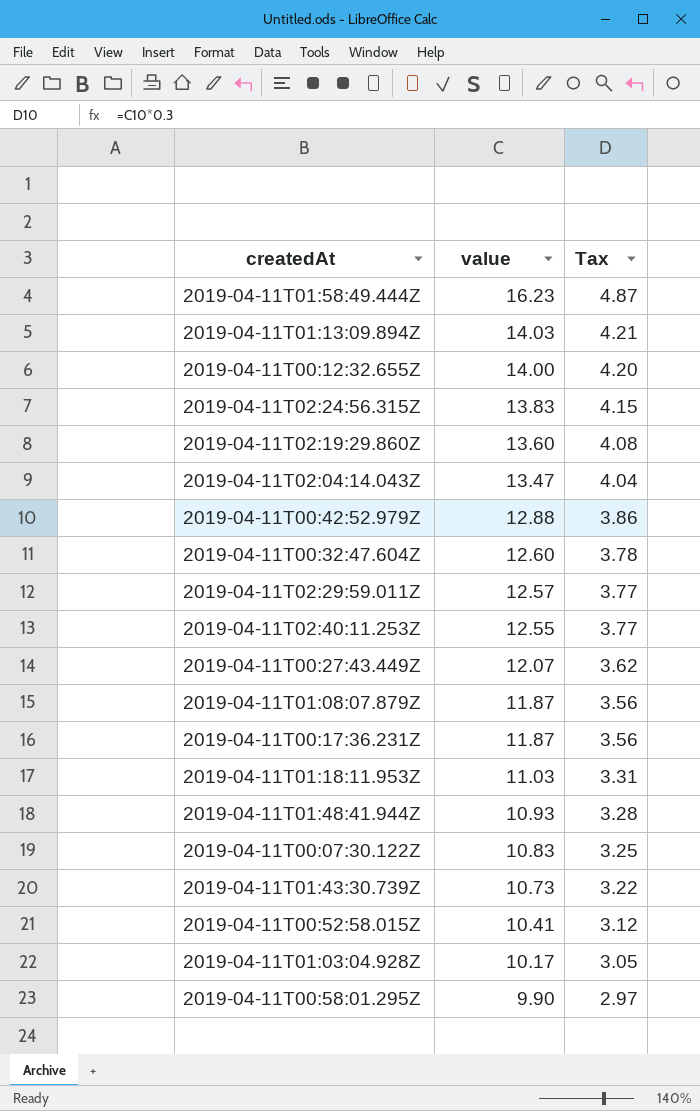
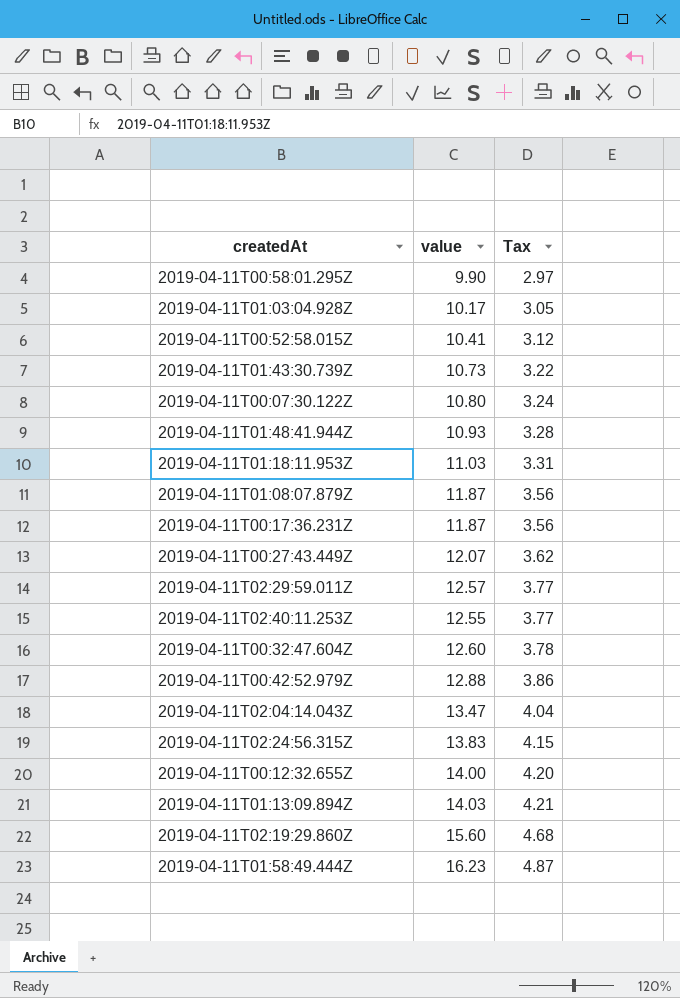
row order: value descending -> Tax ascending
2019-04-11T00:07:30.122Z | value: 10.83 -> 10.80
2019-04-11T00:07:30.122Z | Tax: 3.25 -> 3.24
2019-04-11T02:19:29.860Z | value: 13.60 -> 15.60
2019-04-11T02:19:29.860Z | Tax: 4.08 -> 4.68

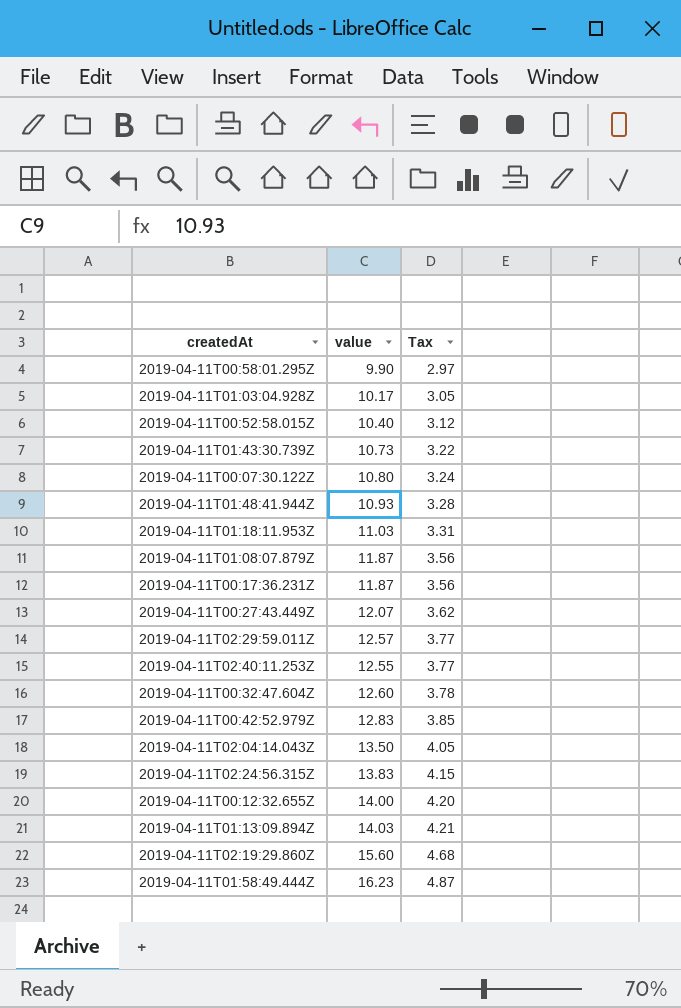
2019-04-11T00:52:58.015Z | value: 10.41 -> 10.40
2019-04-11T00:42:52.979Z | value: 12.88 -> 12.83
2019-04-11T00:42:52.979Z | Tax: 3.86 -> 3.85
2019-04-11T02:04:14.043Z | value: 13.47 -> 13.50
2019-04-11T02:04:14.043Z | Tax: 4.04 -> 4.05

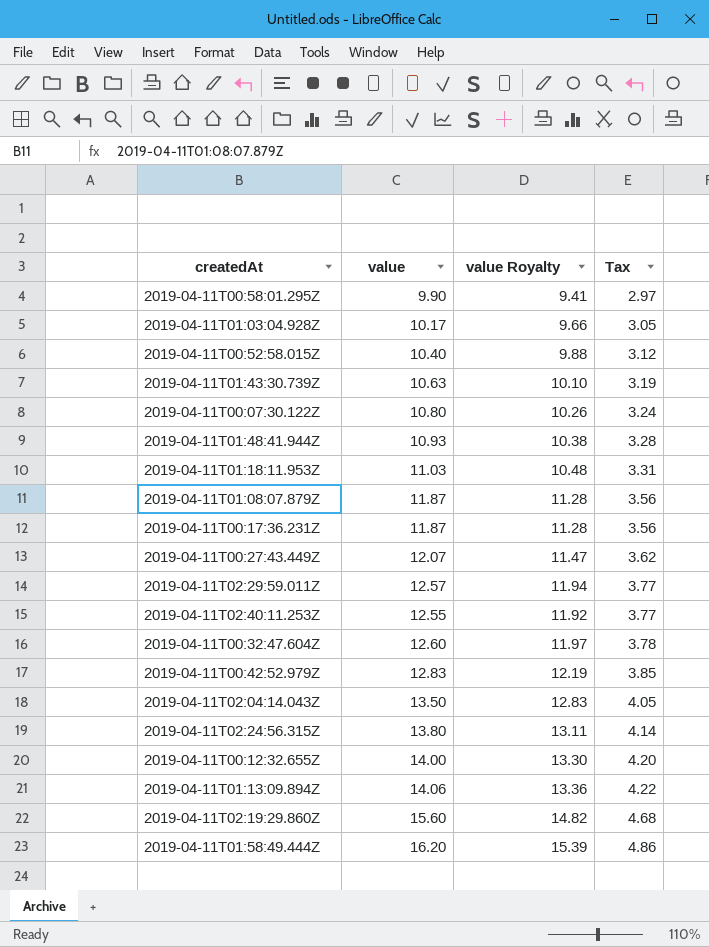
column value Royalty | formula: none -> [value] * 0.95
2019-04-11T01:43:30.739Z | value: 10.73 -> 10.63
2019-04-11T01:43:30.739Z | Tax: 3.22 -> 3.19
2019-04-11T02:24:56.315Z | value: 13.83 -> 13.80
2019-04-11T02:24:56.315Z | Tax: 4.15 -> 4.14
2019-04-11T01:13:09.894Z | value: 14.03 -> 14.06
2019-04-11T01:13:09.894Z | Tax: 4.21 -> 4.22
2019-04-11T01:58:49.444Z | value: 16.23 -> 16.20
2019-04-11T01:58:49.444Z | Tax: 4.87 -> 4.86

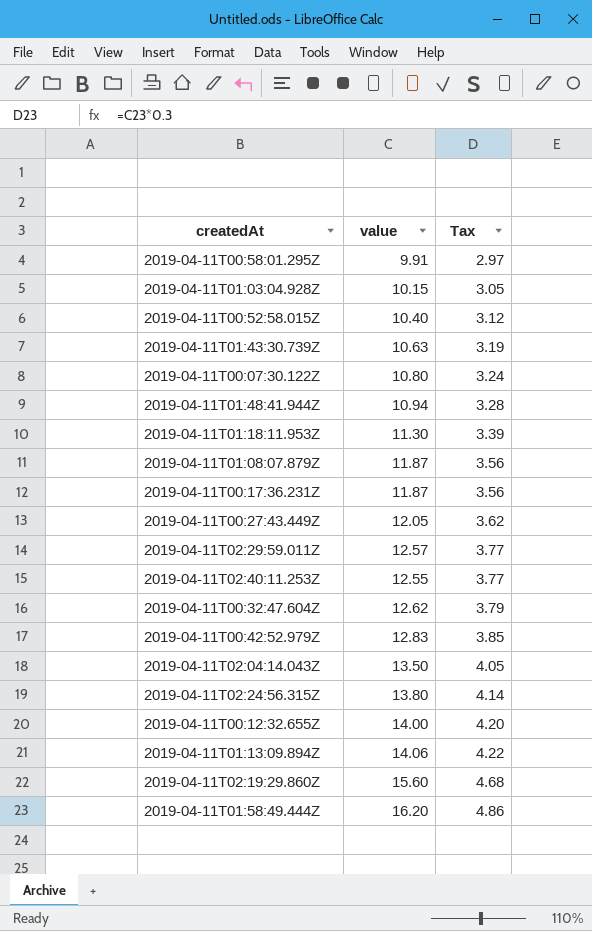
column value Royalty | formula: [value] * 0.95 -> none
2019-04-11T00:58:01.295Z | value: 9.90 -> 9.91
2019-04-11T01:03:04.928Z | value: 10.17 -> 10.15
2019-04-11T01:48:41.944Z | value: 10.93 -> 10.94
2019-04-11T01:18:11.953Z | value: 11.03 -> 11.30
2019-04-11T01:18:11.953Z | Tax: 3.31 -> 3.39
2019-04-11T00:27:43.449Z | value: 12.07 -> 12.05
2019-04-11T00:32:47.604Z | value: 12.60 -> 12.62
2019-04-11T00:32:47.604Z | Tax: 3.78 -> 3.79

